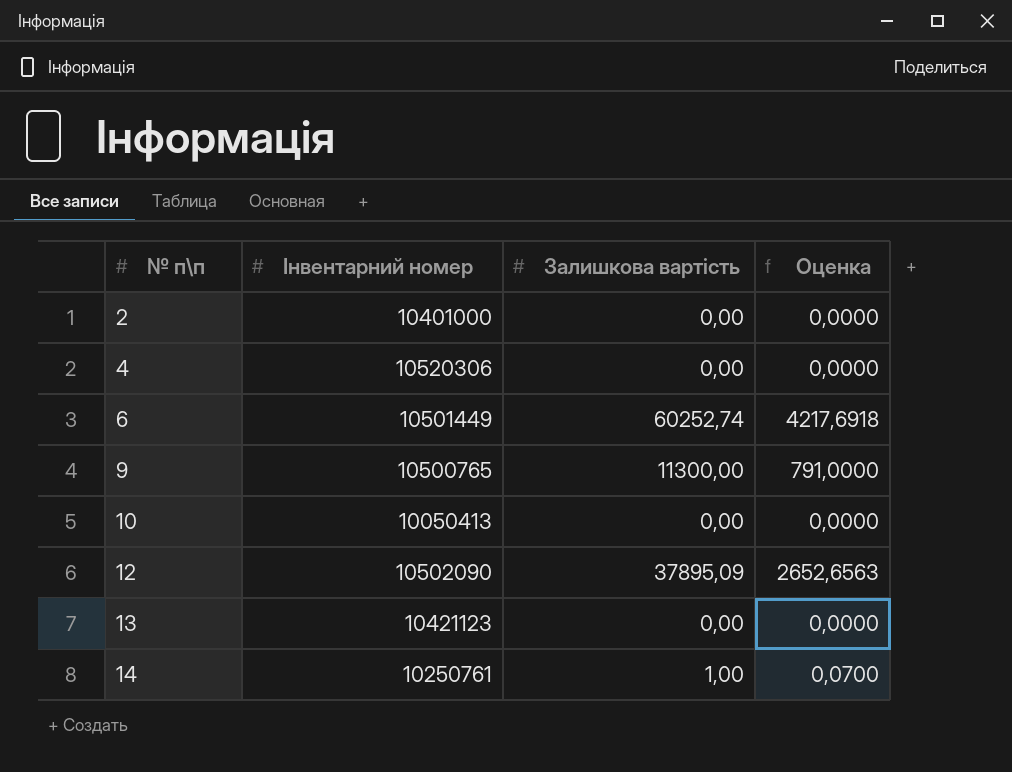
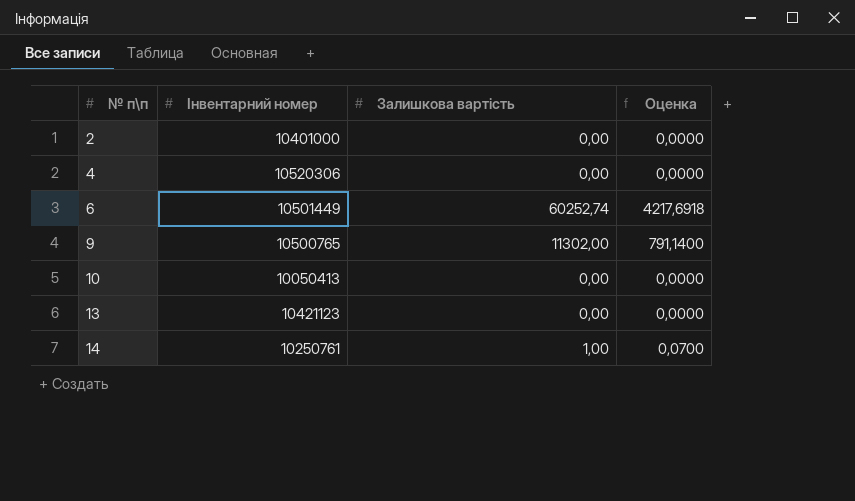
row 12: 10502090 | 37895,09 | 2652,6563 -> none
9 | Залишкова вартість: 11300,00 -> 11302,00
9 | Оценка: 791,0000 -> 791,1400

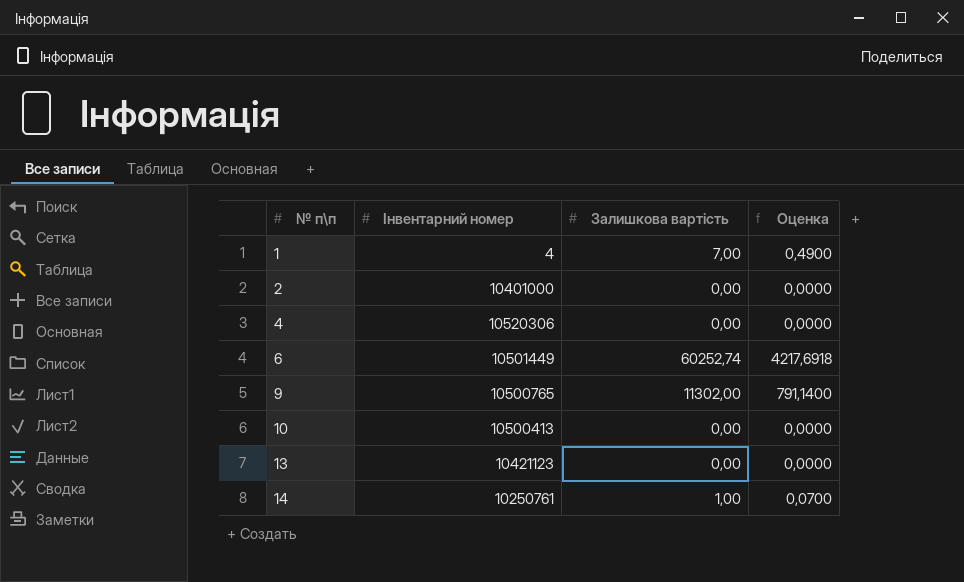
row 1: none -> 4 | 7,00 | 0,4900
10 | Інвентарний номер: 10050413 -> 10500413

